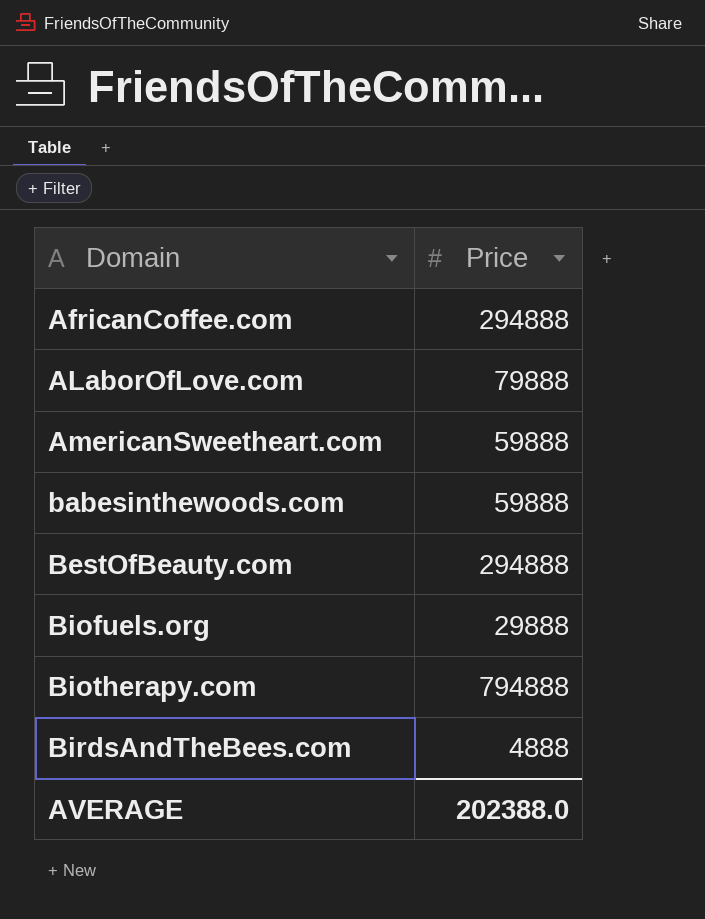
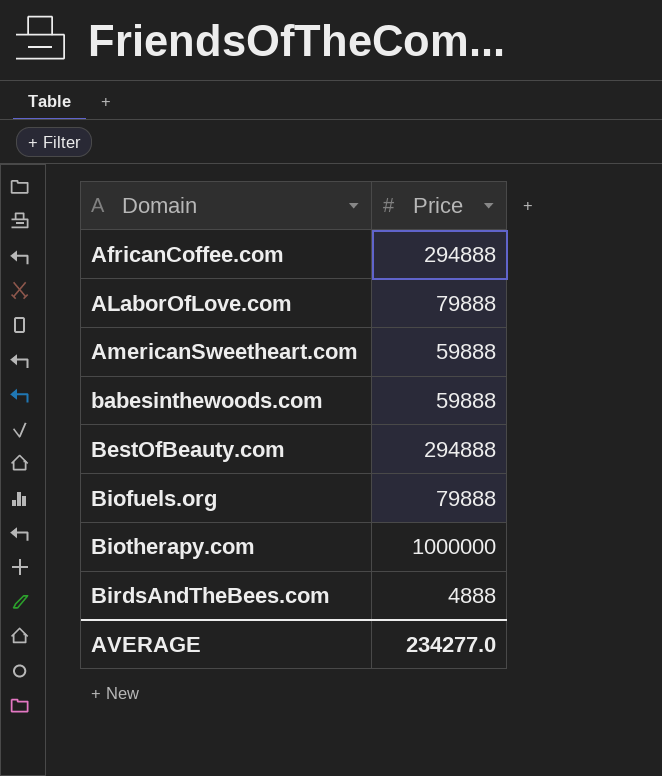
Biofuels.org | Price: 29888 -> 79888
Biotherapy.com | Price: 794888 -> 1000000
AVERAGE | Price: 202388.0 -> 234277.0

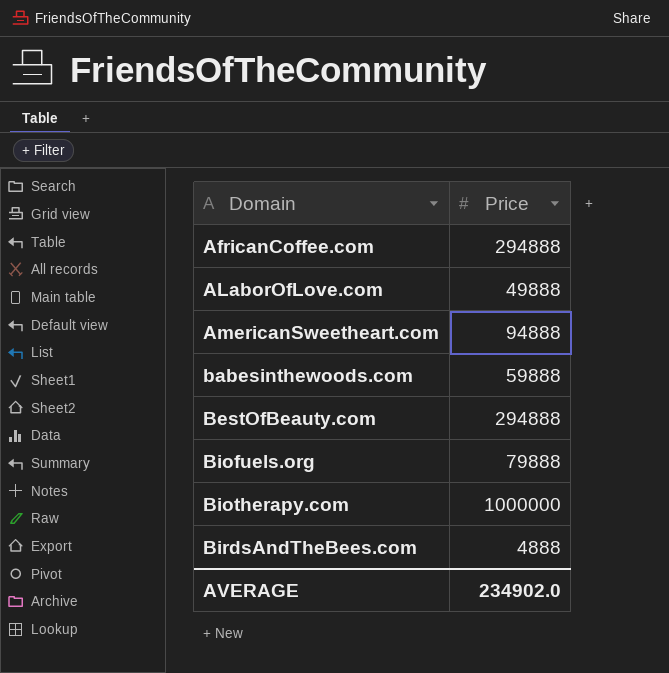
ALaborOfLove.com | Price: 79888 -> 49888
AmericanSweetheart.com | Price: 59888 -> 94888
AVERAGE | Price: 234277.0 -> 234902.0

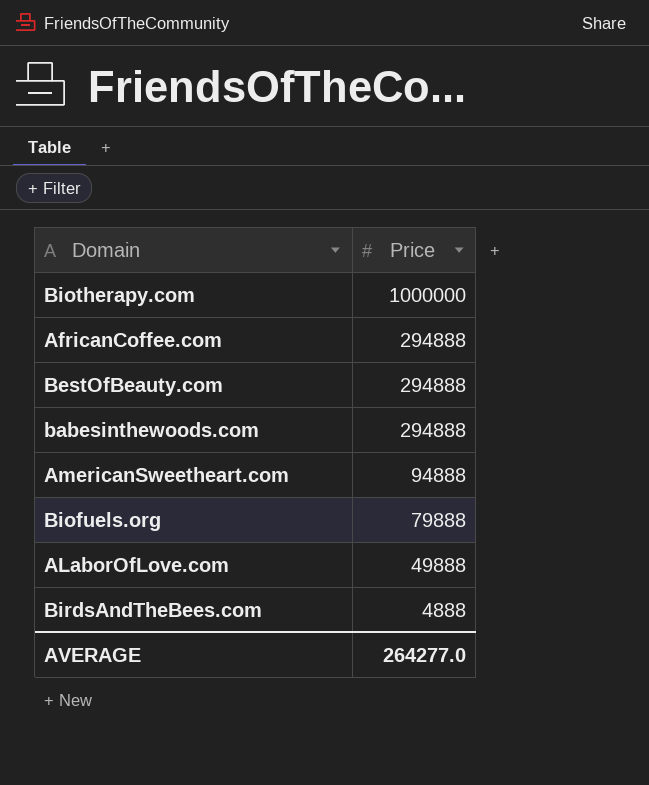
row order: Domain ascending -> Price descending
babesinthewoods.com | Price: 59888 -> 294888
AVERAGE | Price: 234902.0 -> 264277.0

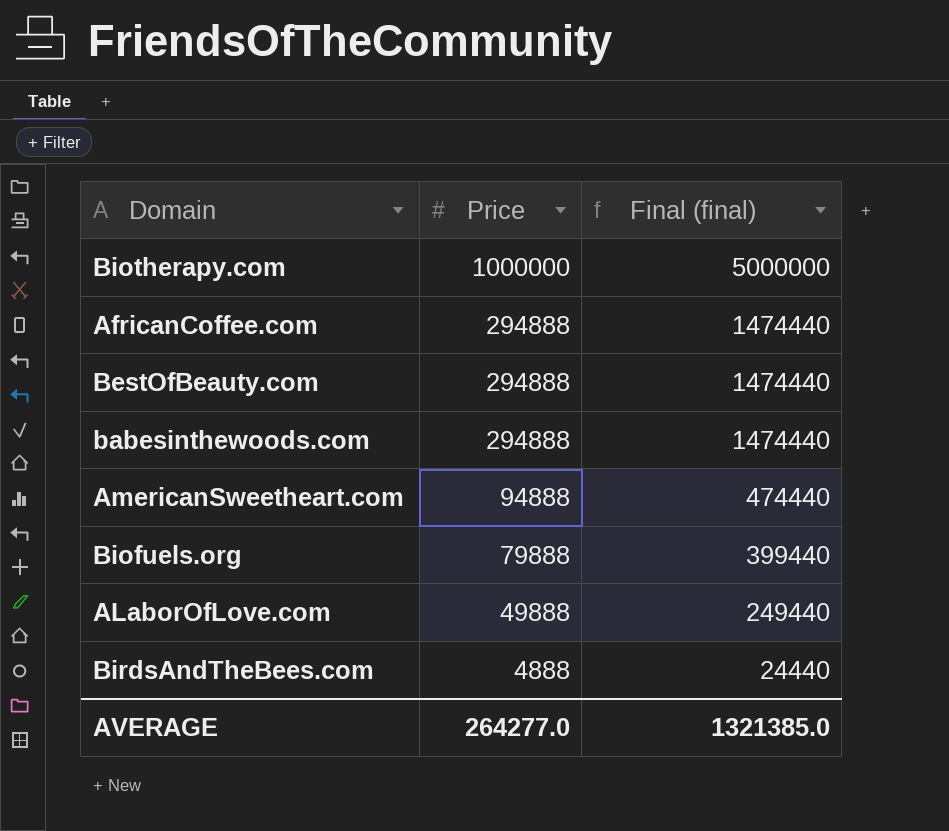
column Final (final) | formula: none -> [Price] * 5

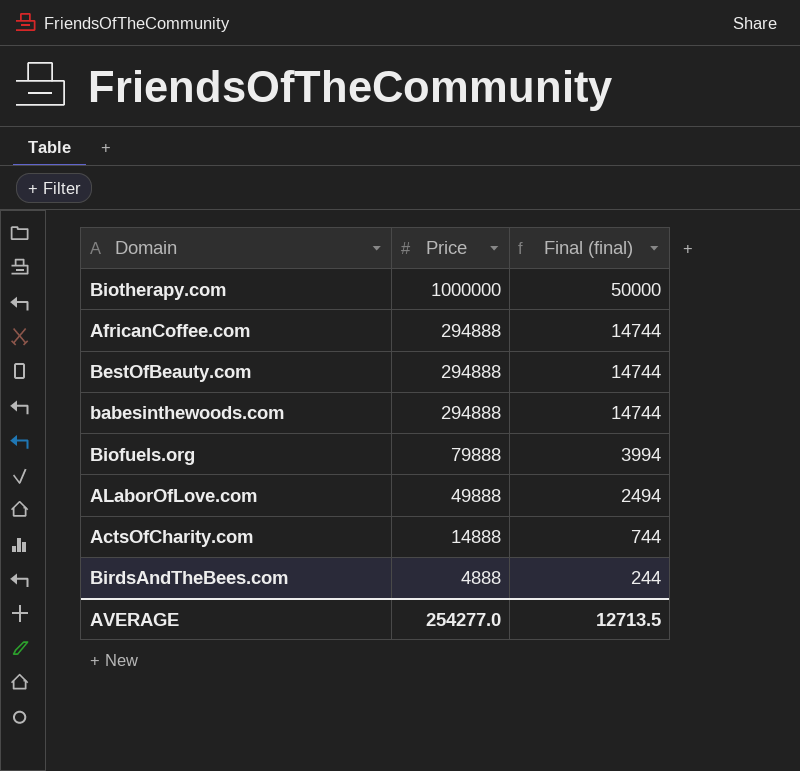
column Final (final) | formula: [Price] * 5 -> [Price] * 0.05
row AmericanSweetheart.com: 94888 | 474440 -> none
row ActsOfCharity.com: none -> 14888 | 744
AVERAGE | Price: 264277.0 -> 254277.0
AVERAGE | Final (final): 1321385.0 -> 12713.5

